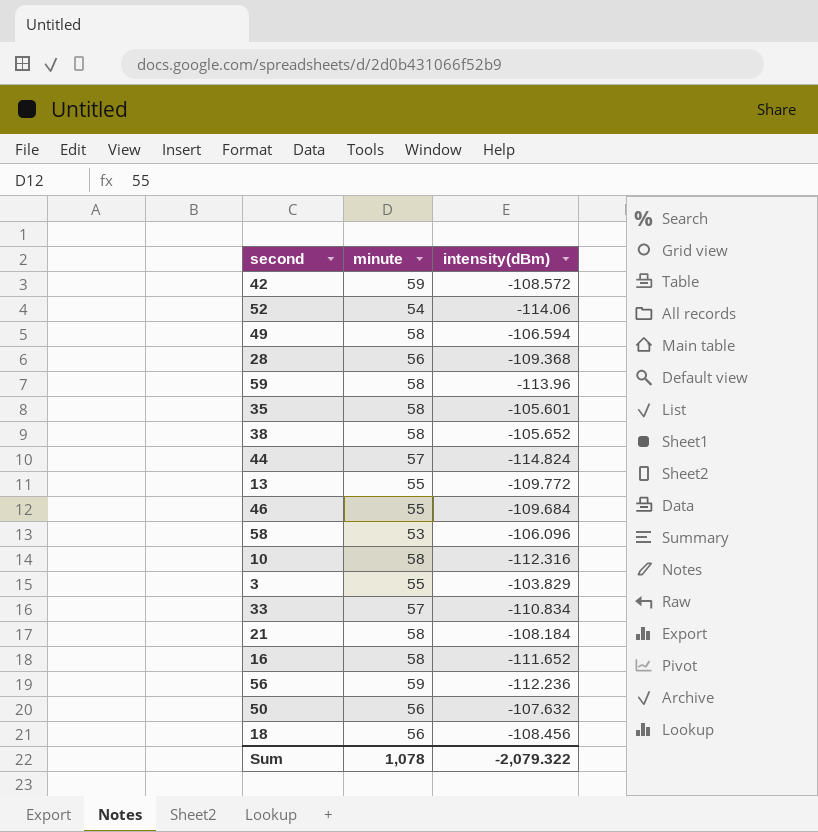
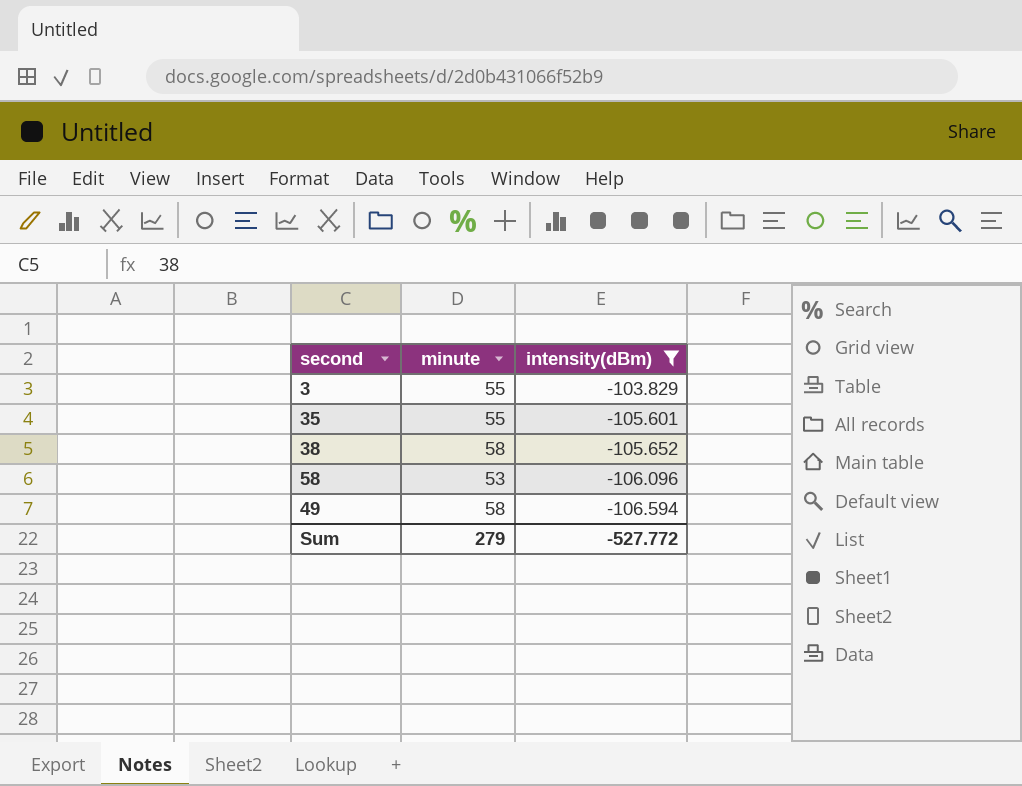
filter: none -> intensity(dBm) >= -106.594
row order: none -> intensity(dBm) descending
35 | minute: 58 -> 55
Sum | minute: 1,078 -> 279
Sum | intensity(dBm): -2,079.322 -> -527.772

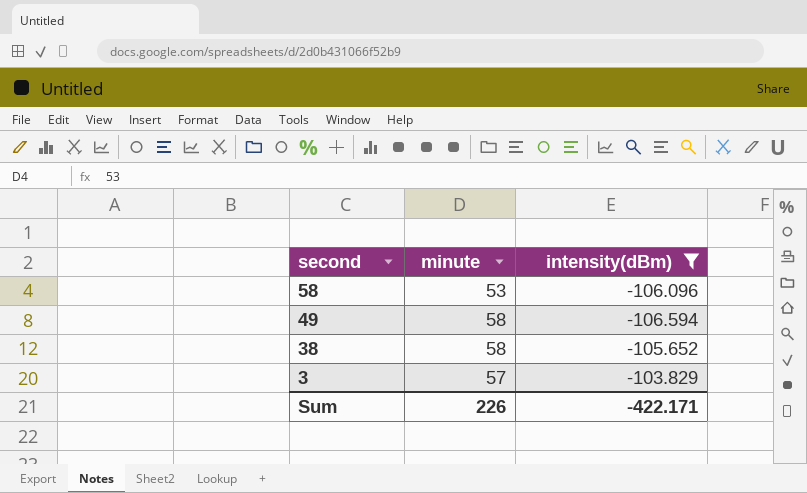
row order: intensity(dBm) descending -> second descending
row 35: 55 | -105.601 -> none
3 | minute: 55 -> 57
Sum | minute: 279 -> 226
Sum | intensity(dBm): -527.772 -> -422.171

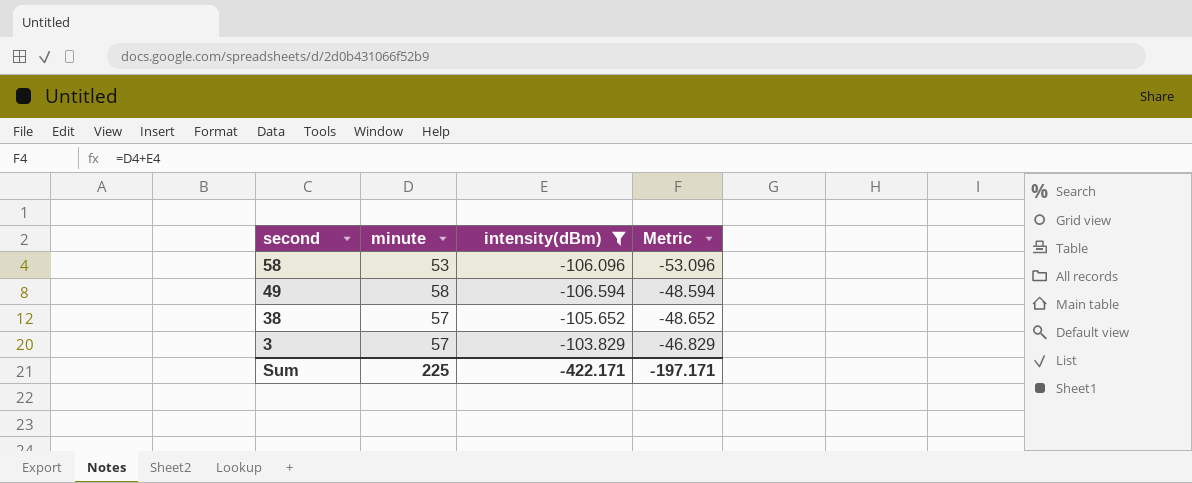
column Metric | formula: none -> [minute] + [intensity(dBm)]
38 | minute: 58 -> 57
Sum | minute: 226 -> 225

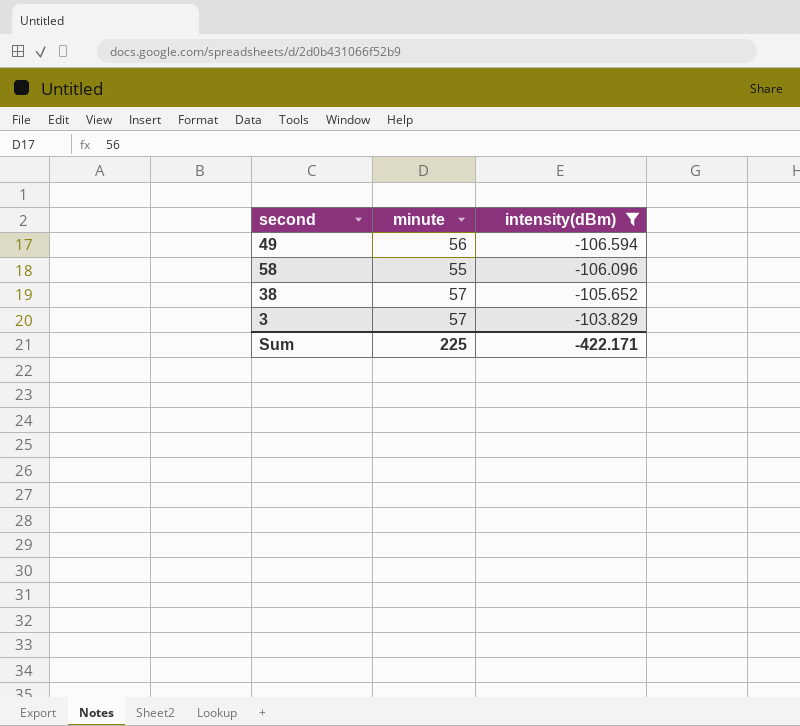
row order: second descending -> intensity(dBm) ascending
column Metric | formula: [minute] + [intensity(dBm)] -> none
49 | minute: 58 -> 56
58 | minute: 53 -> 55

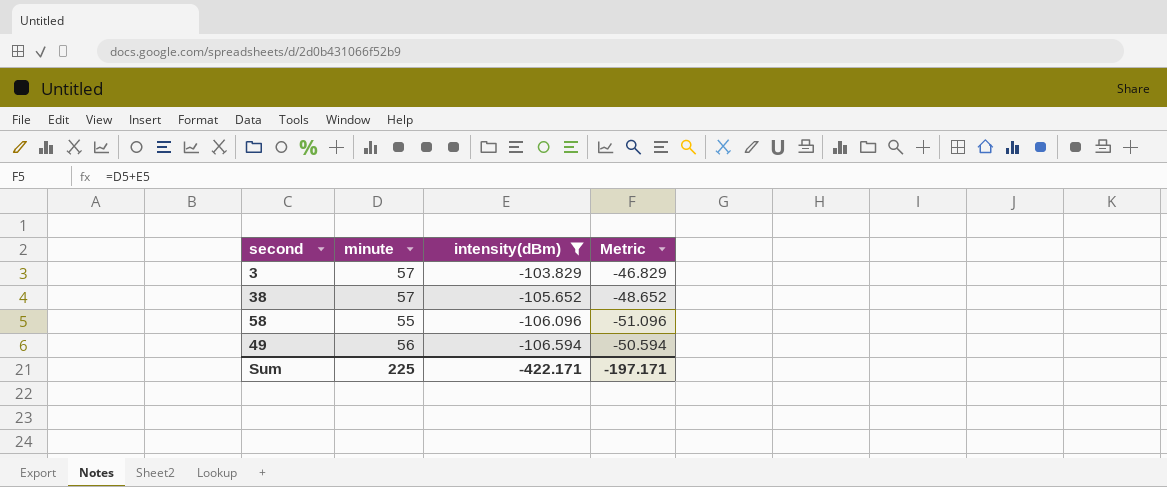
row order: intensity(dBm) ascending -> intensity(dBm) descending
column Metric | formula: none -> [minute] + [intensity(dBm)]

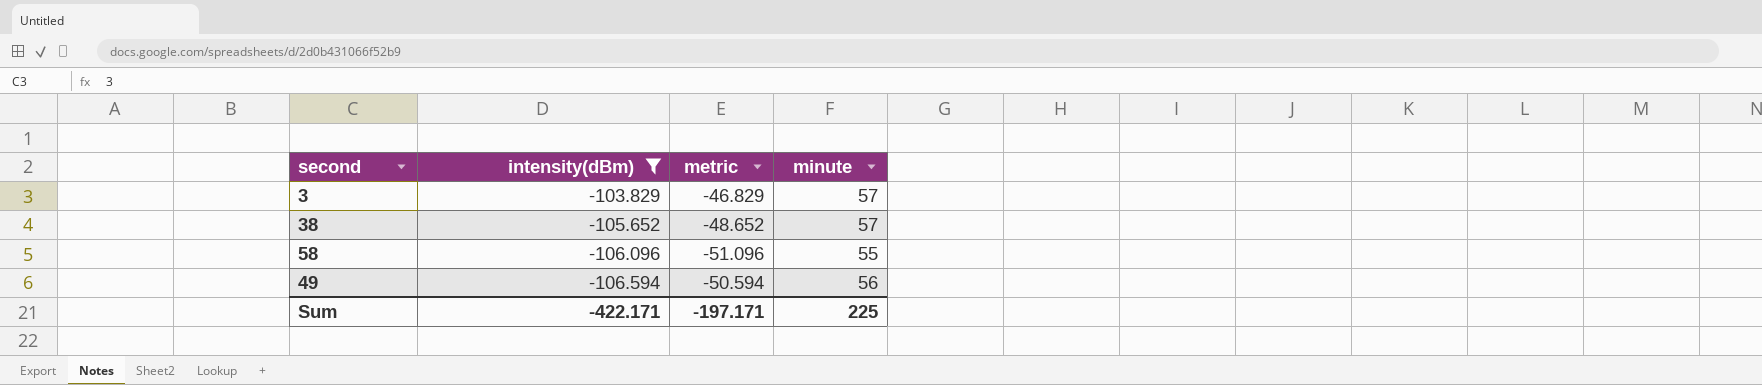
column name: Metric -> metric
column minute | position: 2 -> 4

